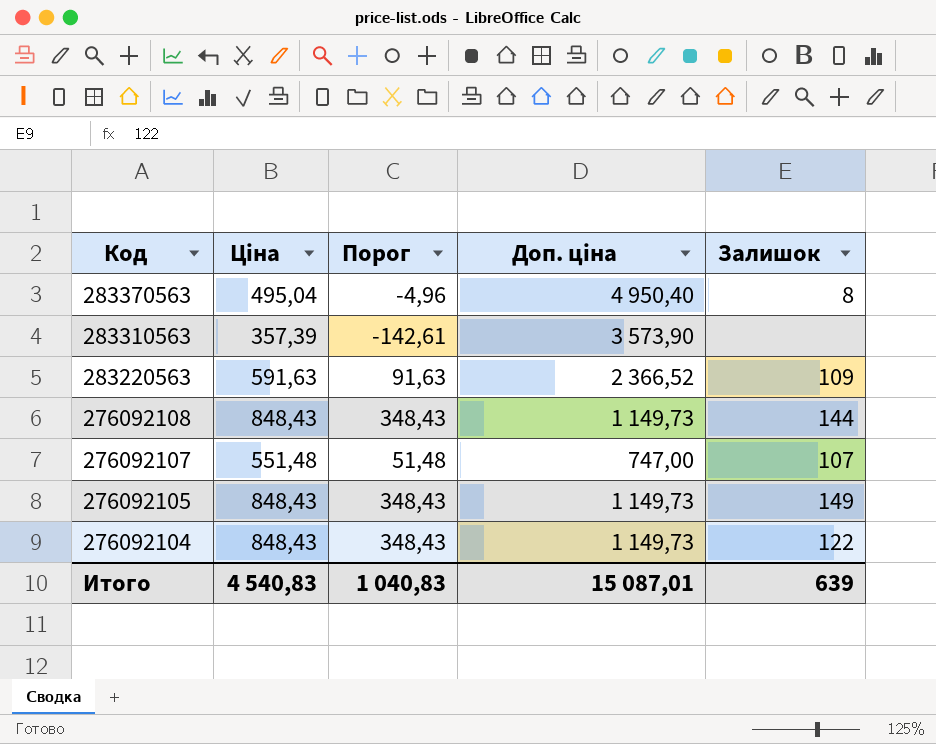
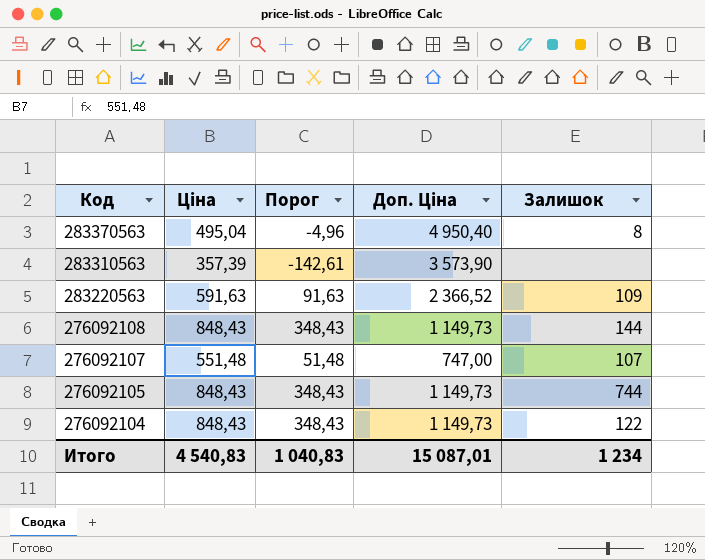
column name: Доп. ціна -> Доп. Ціна
276092105 | Залишок: 149 -> 744
Итого | Залишок: 639 -> 1 234

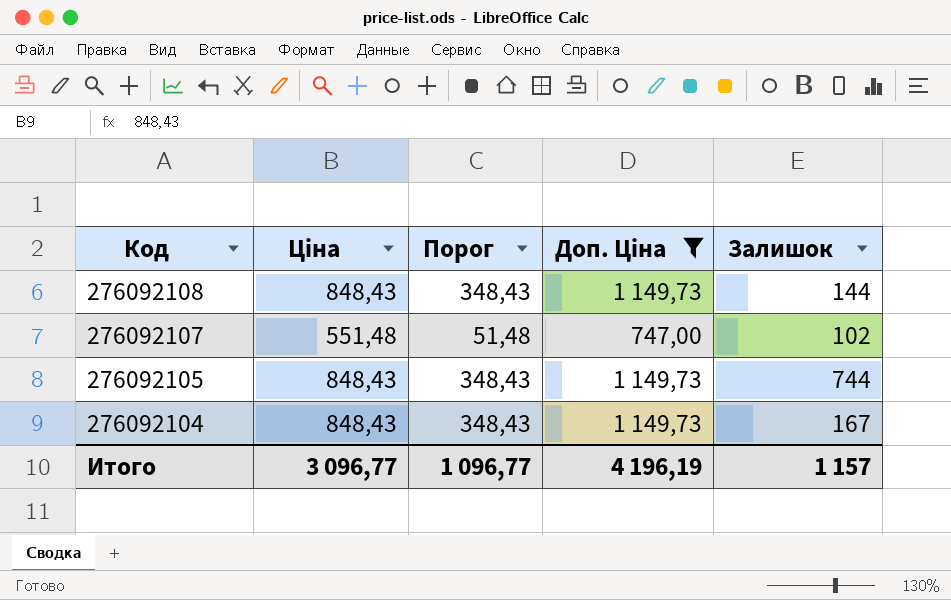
filter: none -> Доп. Ціна <= 1 149,73
276092107 | Залишок: 107 -> 102
276092104 | Залишок: 122 -> 167
Итого | Ціна: 4 540,83 -> 3 096,77
Итого | Порог: 1 040,83 -> 1 096,77
Итого | Доп. Ціна: 15 087,01 -> 4 196,19
Итого | Залишок: 1 234 -> 1 157

